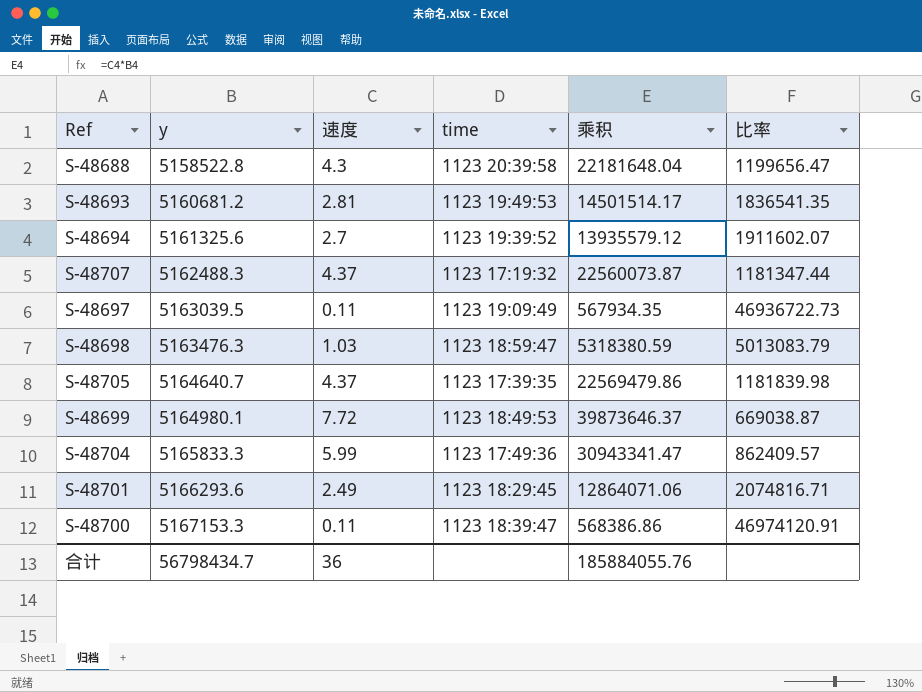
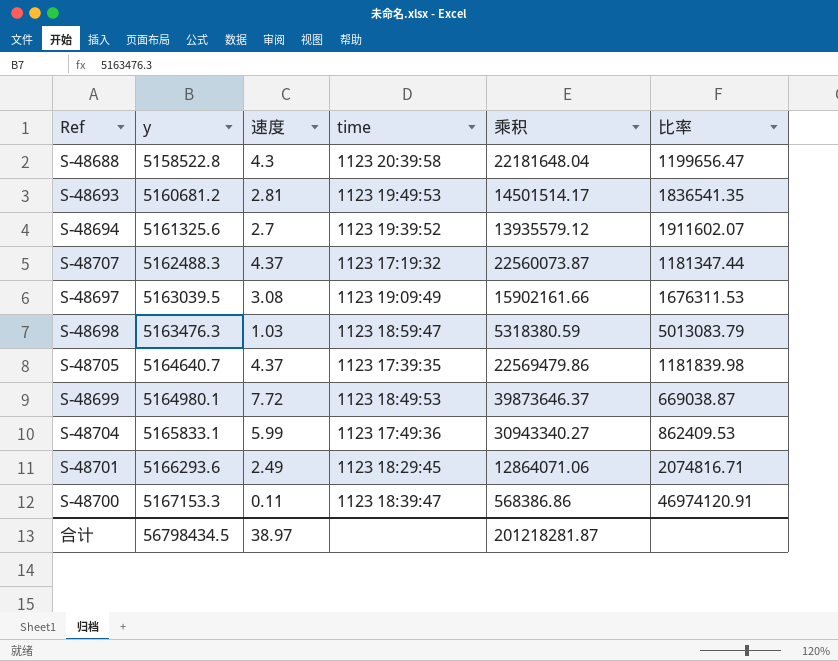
S-48697 | 速度: 0.11 -> 3.08
S-48697 | 乘积: 567934.35 -> 15902161.66
S-48697 | 比率: 46936722.73 -> 1676311.53
S-48704 | y: 5165833.3 -> 5165833.1
S-48704 | 乘积: 30943341.47 -> 30943340.27
S-48704 | 比率: 862409.57 -> 862409.53
合计 | y: 56798434.7 -> 56798434.5
合计 | 速度: 36 -> 38.97
合计 | 乘积: 185884055.76 -> 201218281.87

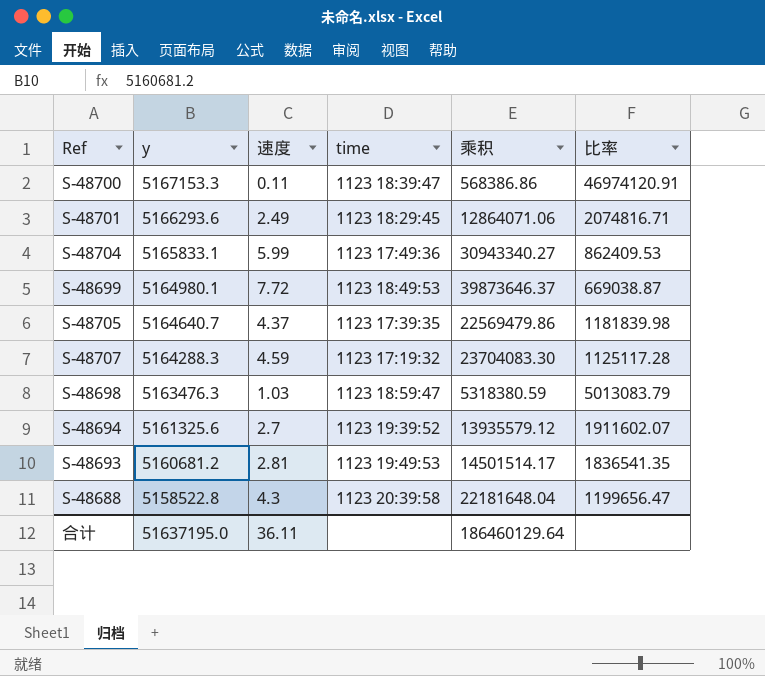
row order: y ascending -> y descending
row S-48697: 5163039.5 | 3.08 | 1123 19:09:49 | 15902161.66 | 1676311.53 -> none
S-48707 | y: 5162488.3 -> 5164288.3
S-48707 | 速度: 4.37 -> 4.59
S-48707 | 乘积: 22560073.87 -> 23704083.30
S-48707 | 比率: 1181347.44 -> 1125117.28
合计 | y: 56798434.5 -> 51637195.0
合计 | 速度: 38.97 -> 36.11
合计 | 乘积: 201218281.87 -> 186460129.64

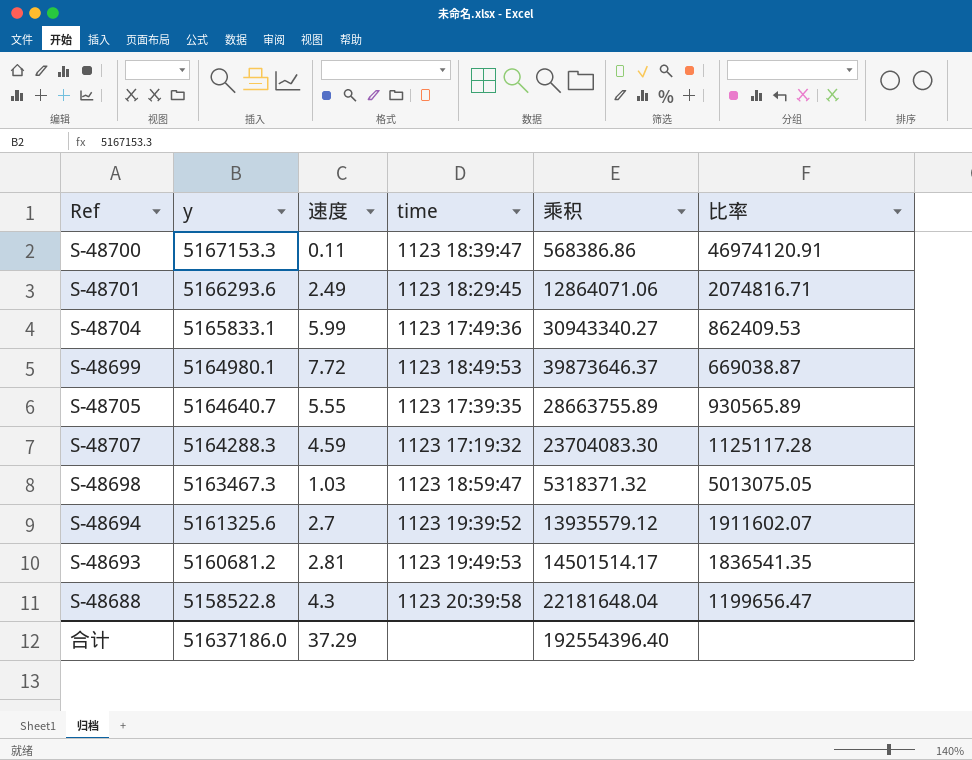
S-48705 | 速度: 4.37 -> 5.55
S-48705 | 乘积: 22569479.86 -> 28663755.89
S-48705 | 比率: 1181839.98 -> 930565.89
S-48698 | y: 5163476.3 -> 5163467.3
S-48698 | 乘积: 5318380.59 -> 5318371.32
S-48698 | 比率: 5013083.79 -> 5013075.05
合计 | y: 51637195.0 -> 51637186.0
合计 | 速度: 36.11 -> 37.29
合计 | 乘积: 186460129.64 -> 192554396.40

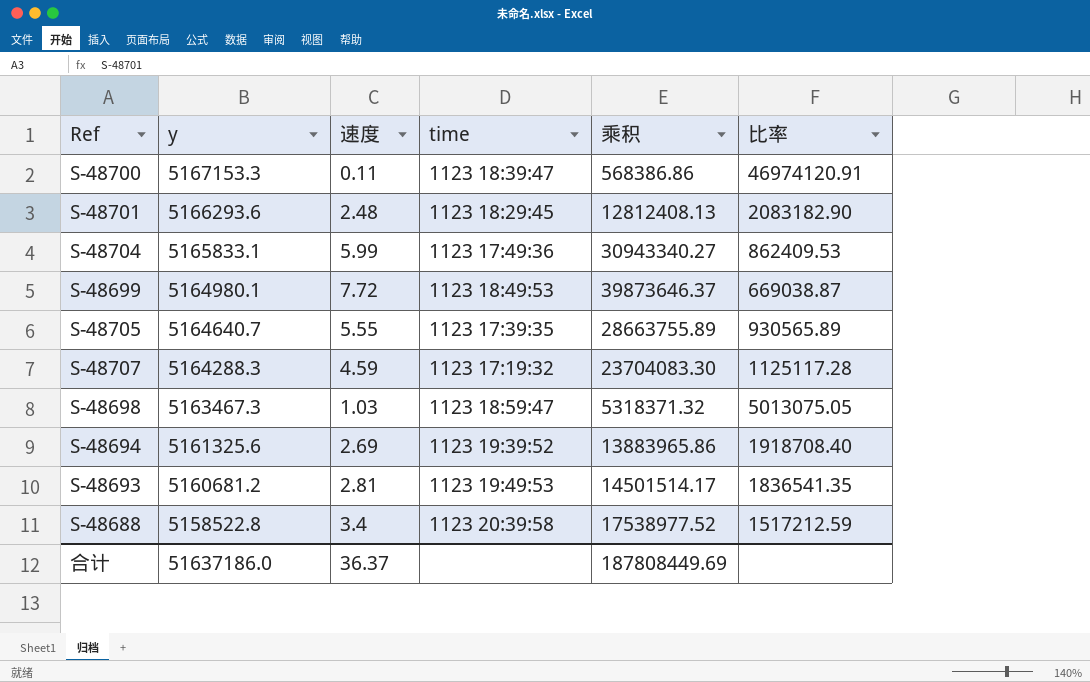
S-48701 | 速度: 2.49 -> 2.48
S-48701 | 乘积: 12864071.06 -> 12812408.13
S-48701 | 比率: 2074816.71 -> 2083182.90
S-48694 | 速度: 2.7 -> 2.69
S-48694 | 乘积: 13935579.12 -> 13883965.86
S-48694 | 比率: 1911602.07 -> 1918708.40
S-48688 | 速度: 4.3 -> 3.4
S-48688 | 乘积: 22181648.04 -> 17538977.52
S-48688 | 比率: 1199656.47 -> 1517212.59
合计 | 速度: 37.29 -> 36.37
合计 | 乘积: 192554396.40 -> 187808449.69

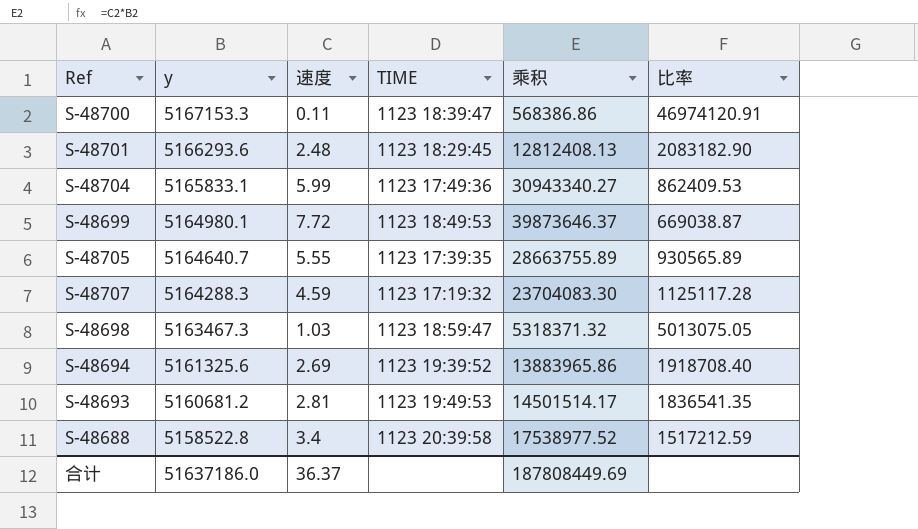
column name: time -> TIME

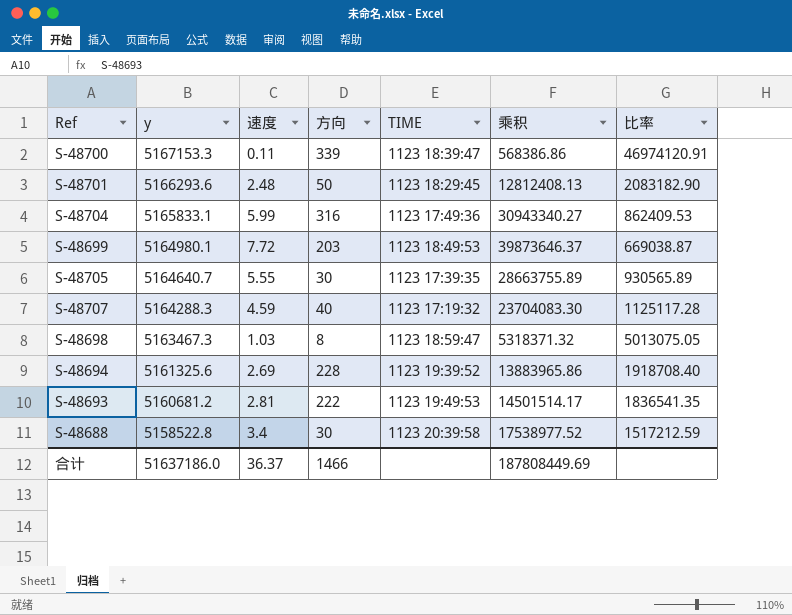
column 方向 | position: none -> 4

